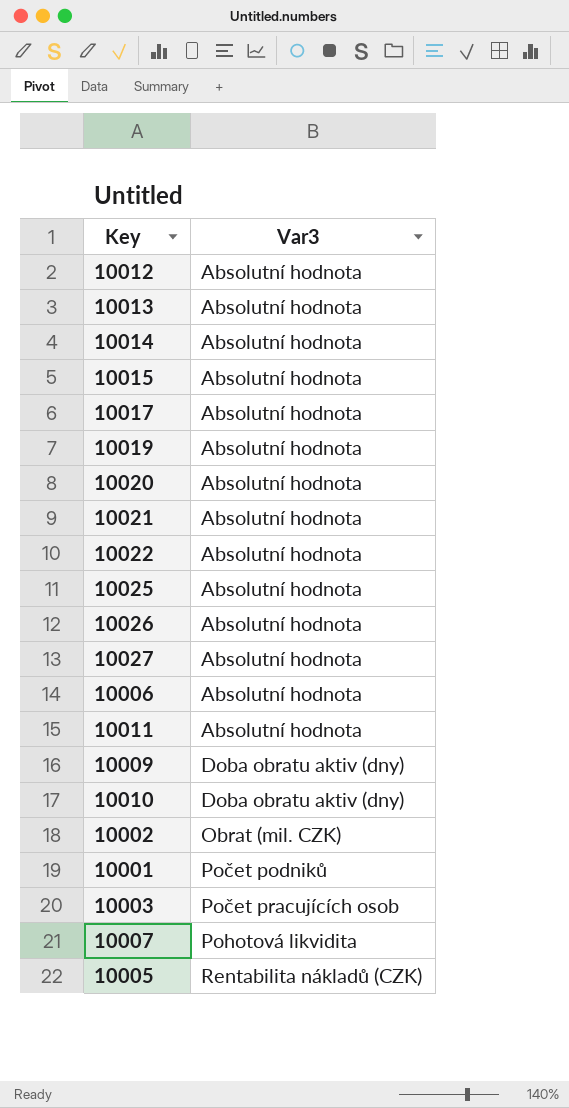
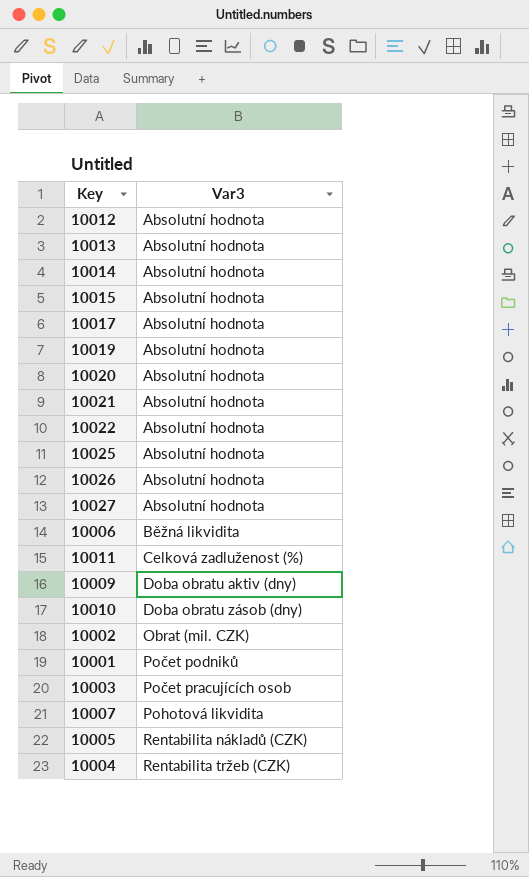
10006 | Var3: Absolutní hodnota -> Běžná likvidita
10011 | Var3: Absolutní hodnota -> Celková zadluženost (%)
10010 | Var3: Doba obratu aktiv (dny) -> Doba obratu zásob (dny)
row 10004: none -> Rentabilita tržeb (CZK)

